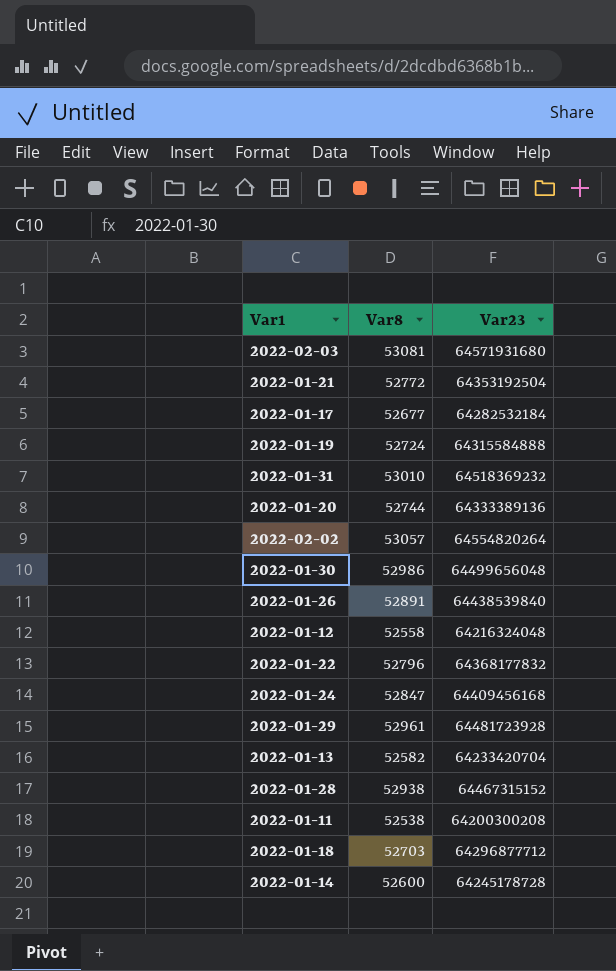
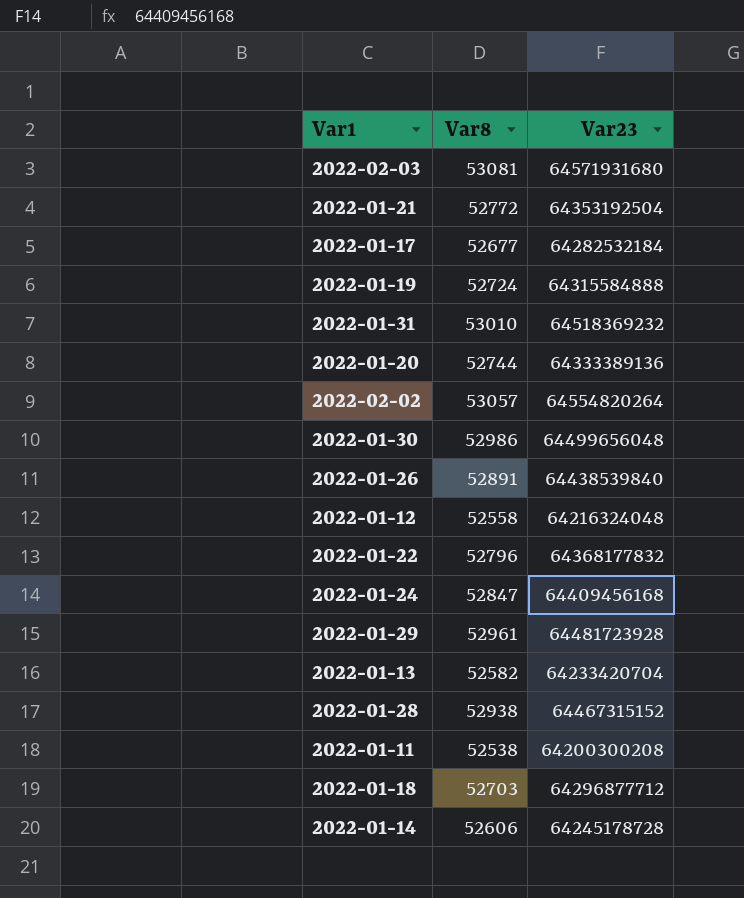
2022-01-14 | Var8: 52600 -> 52606

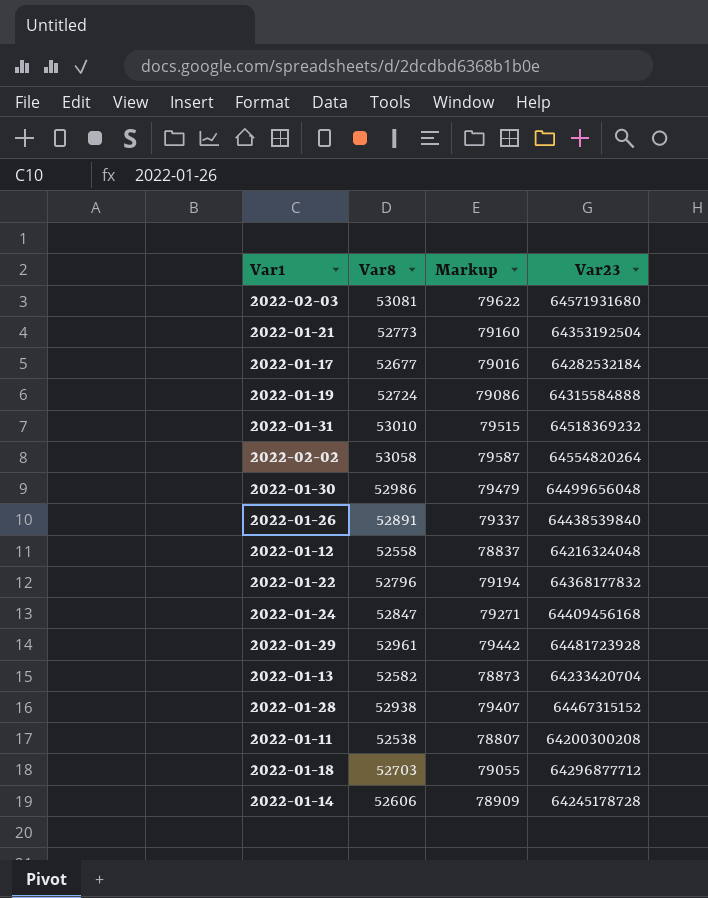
column Markup | formula: none -> [Var8] * 1.5
row 2022-01-20: 52744 | 64333389136 -> none
2022-01-21 | Var8: 52772 -> 52773
2022-02-02 | Var8: 53057 -> 53058

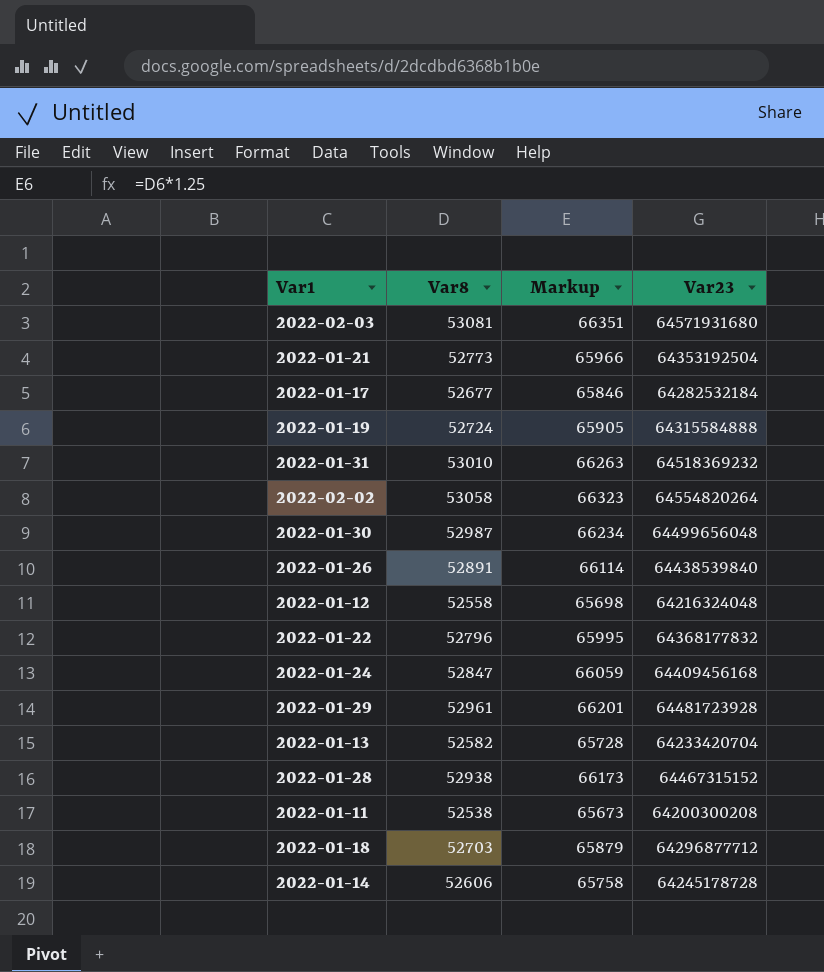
column Markup | formula: [Var8] * 1.5 -> [Var8] * 1.25
2022-01-30 | Var8: 52986 -> 52987

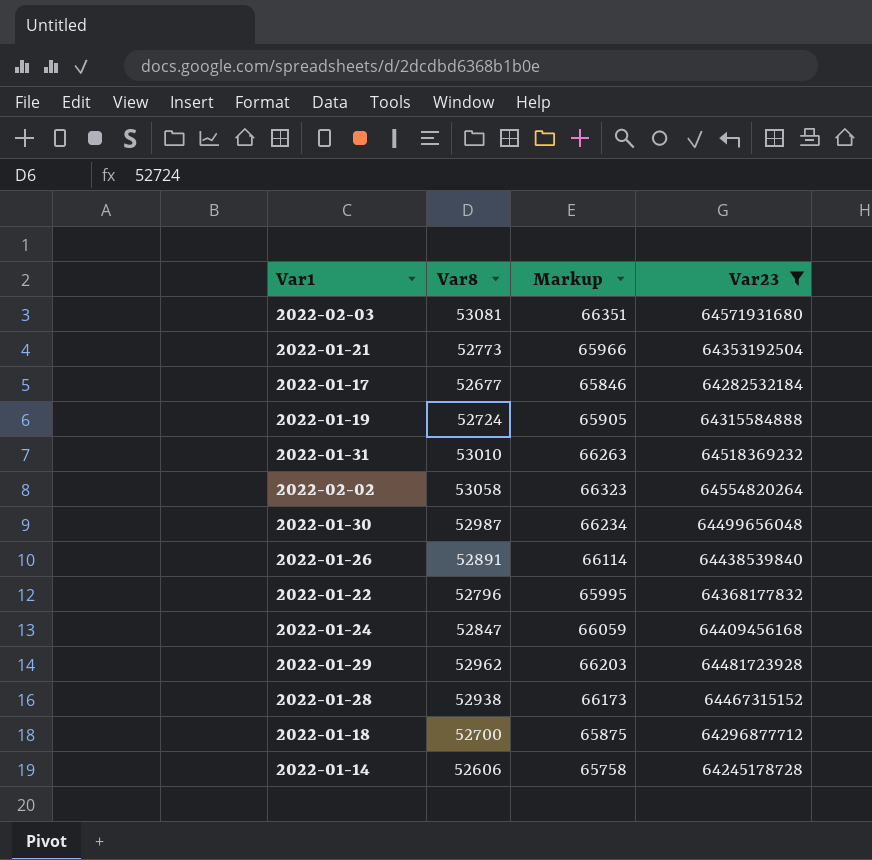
filter: none -> Var23 >= 64245178728
2022-01-29 | Var8: 52961 -> 52962
2022-01-29 | Markup: 66201 -> 66203
2022-01-18 | Var8: 52703 -> 52700
2022-01-18 | Markup: 65879 -> 65875

